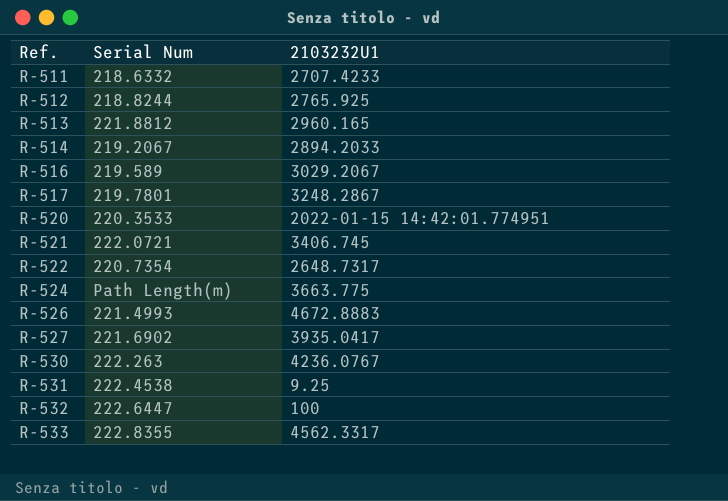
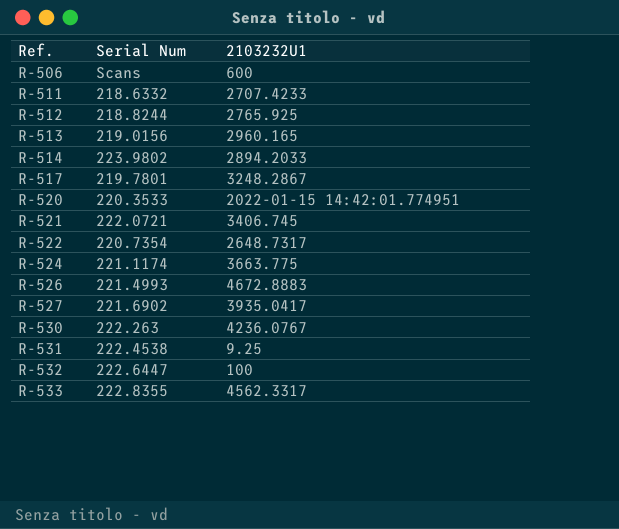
row R-516: 219.589 | 3029.2067 -> none
row R-506: none -> Scans | 600
R-513 | Serial Num: 221.8812 -> 219.0156
R-514 | Serial Num: 219.2067 -> 223.9802
R-524 | Serial Num: Path Length(m) -> 221.1174

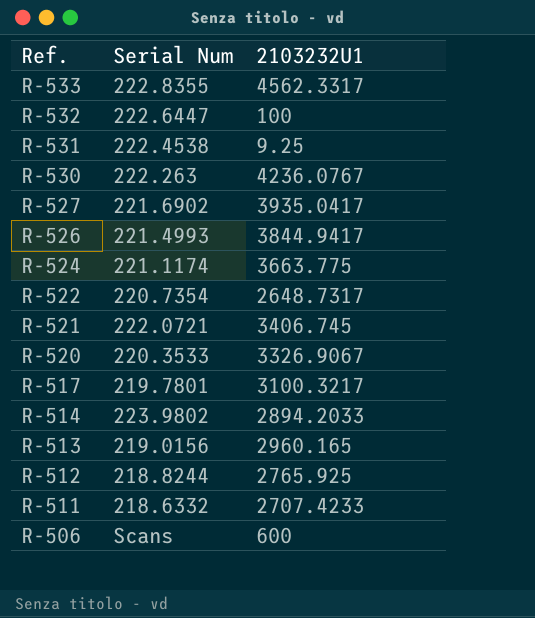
row order: Ref. ascending -> Ref. descending
R-526 | 2103232U1: 4672.8883 -> 3844.9417
R-520 | 2103232U1: 2022-01-15 14:42:01.774951 -> 3326.9067
R-517 | 2103232U1: 3248.2867 -> 3100.3217

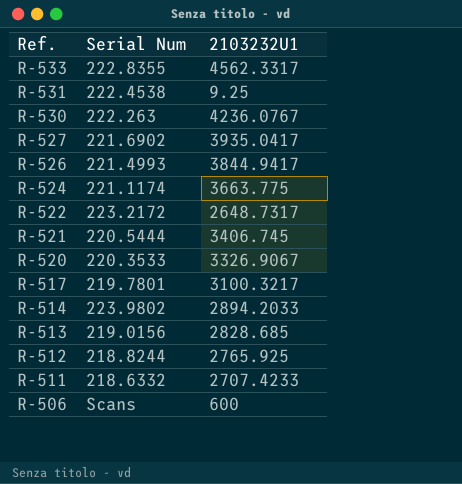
row R-532: 222.6447 | 100 -> none
R-522 | Serial Num: 220.7354 -> 223.2172
R-521 | Serial Num: 222.0721 -> 220.5444
R-513 | 2103232U1: 2960.165 -> 2828.685

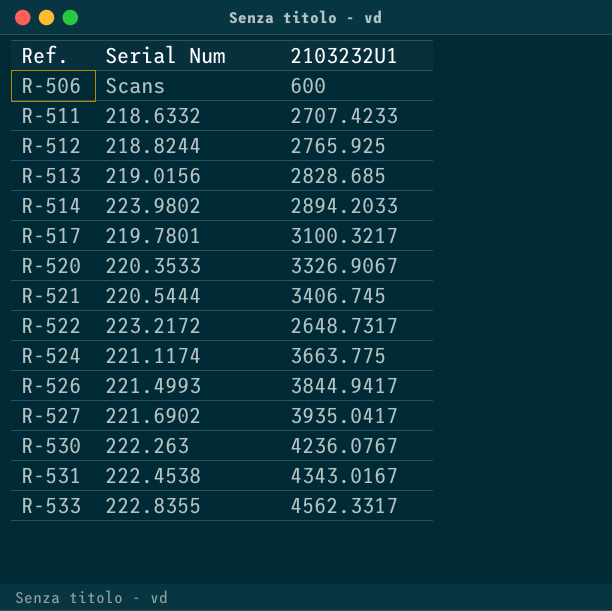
row order: Ref. descending -> Ref. ascending
R-531 | 2103232U1: 9.25 -> 4343.0167

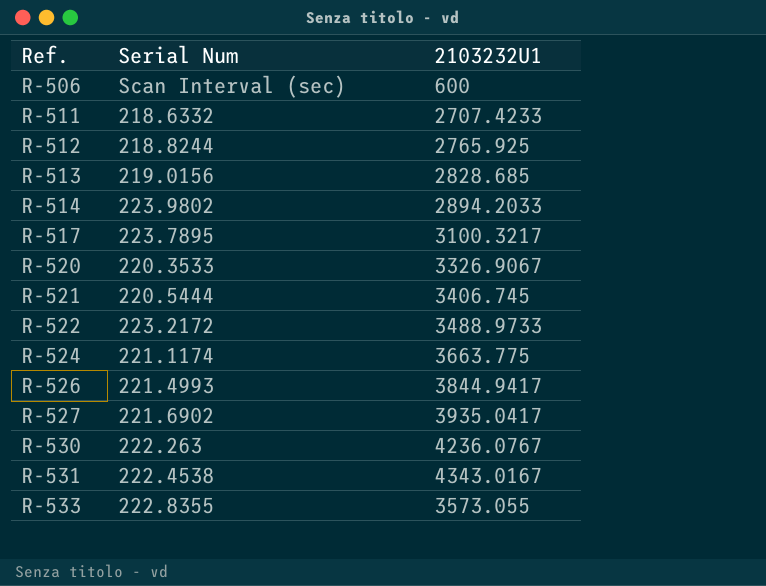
R-506 | Serial Num: Scans -> Scan Interval (sec)
R-517 | Serial Num: 219.7801 -> 223.7895
R-522 | 2103232U1: 2648.7317 -> 3488.9733
R-533 | 2103232U1: 4562.3317 -> 3573.055

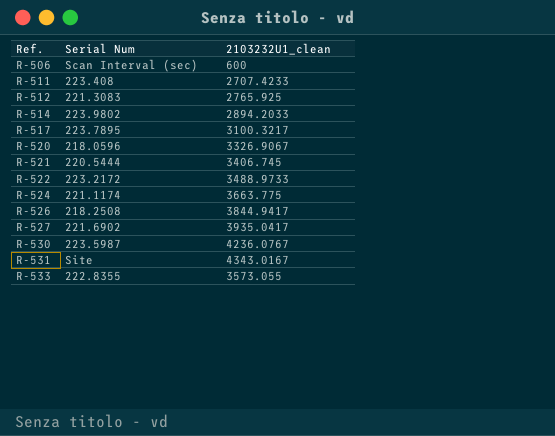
column name: 2103232U1 -> 2103232U1_clean
row R-513: 219.0156 | 2828.685 -> none
R-511 | Serial Num: 218.6332 -> 223.408
R-512 | Serial Num: 218.8244 -> 221.3083
R-520 | Serial Num: 220.3533 -> 218.0596
R-526 | Serial Num: 221.4993 -> 218.2508
R-530 | Serial Num: 222.263 -> 223.5987
R-531 | Serial Num: 222.4538 -> Site

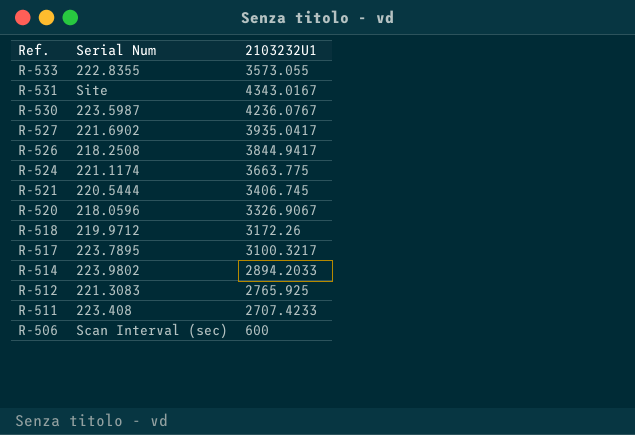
row order: Ref. ascending -> Ref. descending
column name: 2103232U1_clean -> 2103232U1
row R-522: 223.2172 | 3488.9733 -> none
row R-518: none -> 219.9712 | 3172.26

